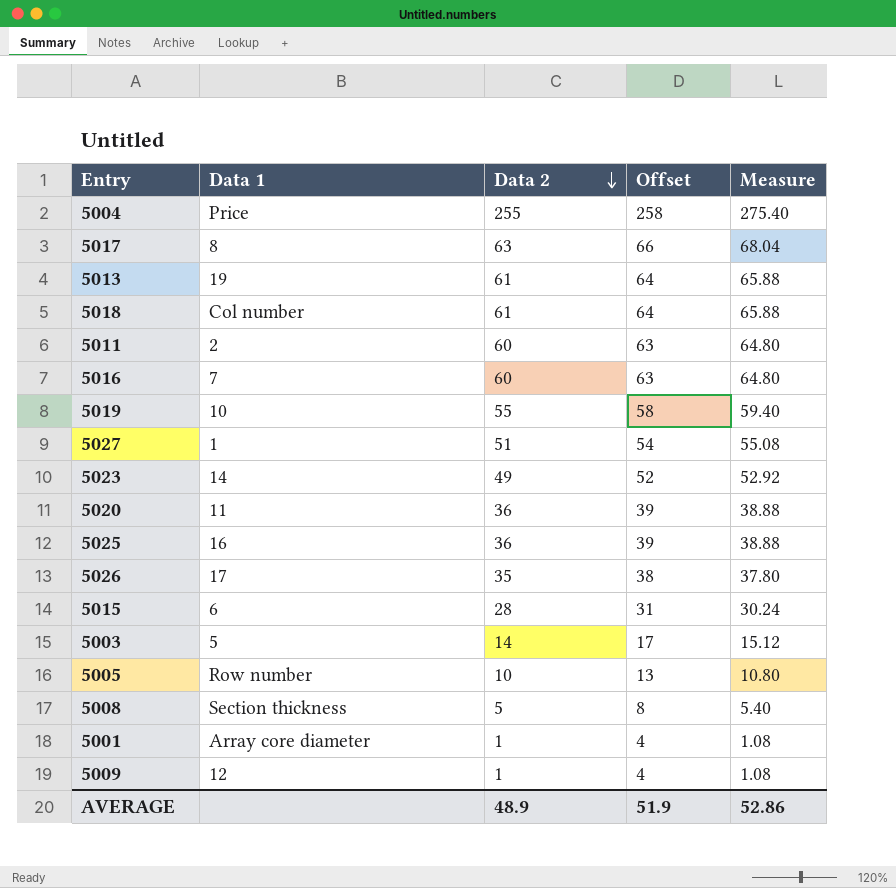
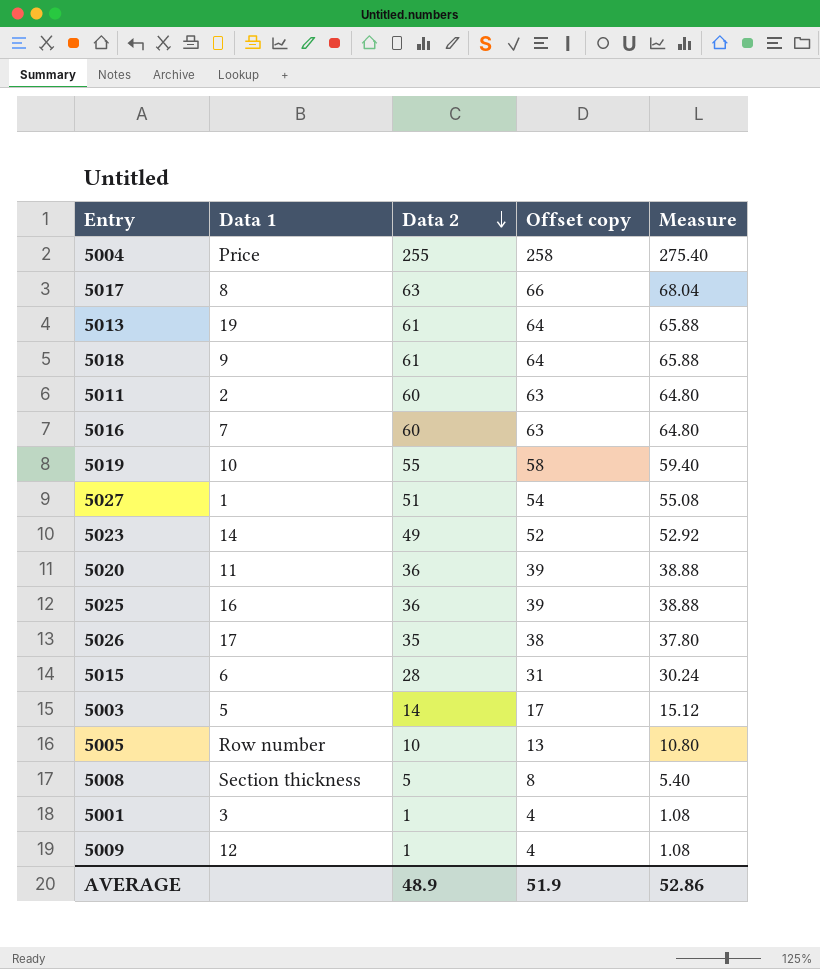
column name: Offset -> Offset copy
5018 | Data 1: Col number -> 9
5001 | Data 1: Array core diameter -> 3

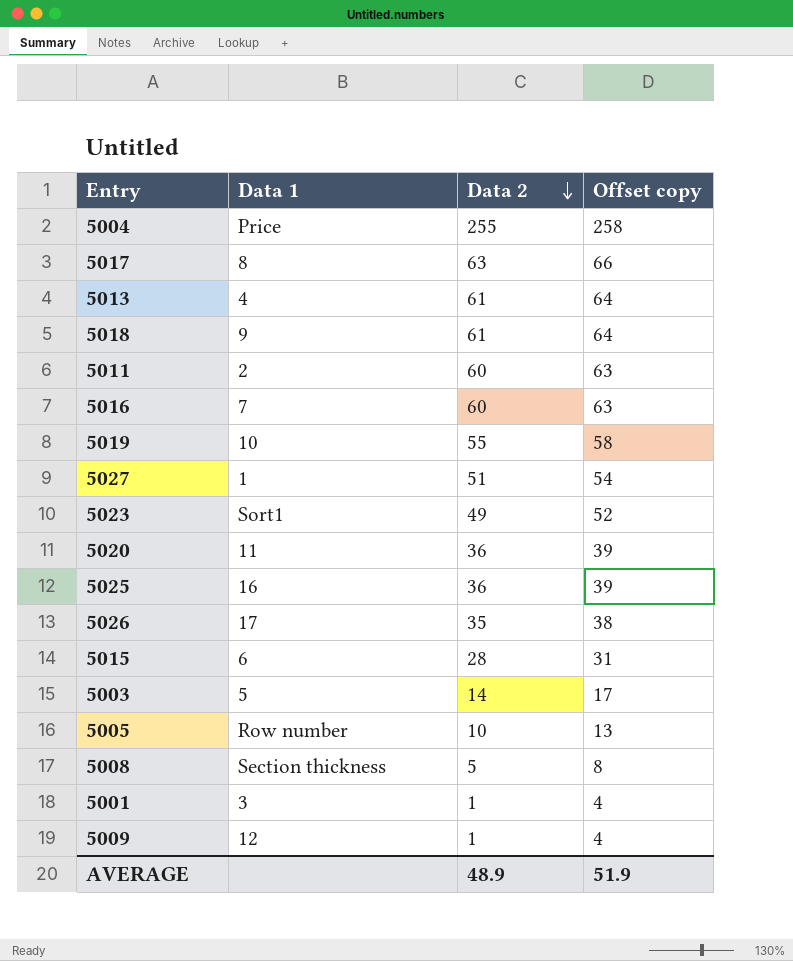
column Measure | formula: [Data 2] * 1.08 -> none
5013 | Data 1: 19 -> 4
5023 | Data 1: 14 -> Sort1

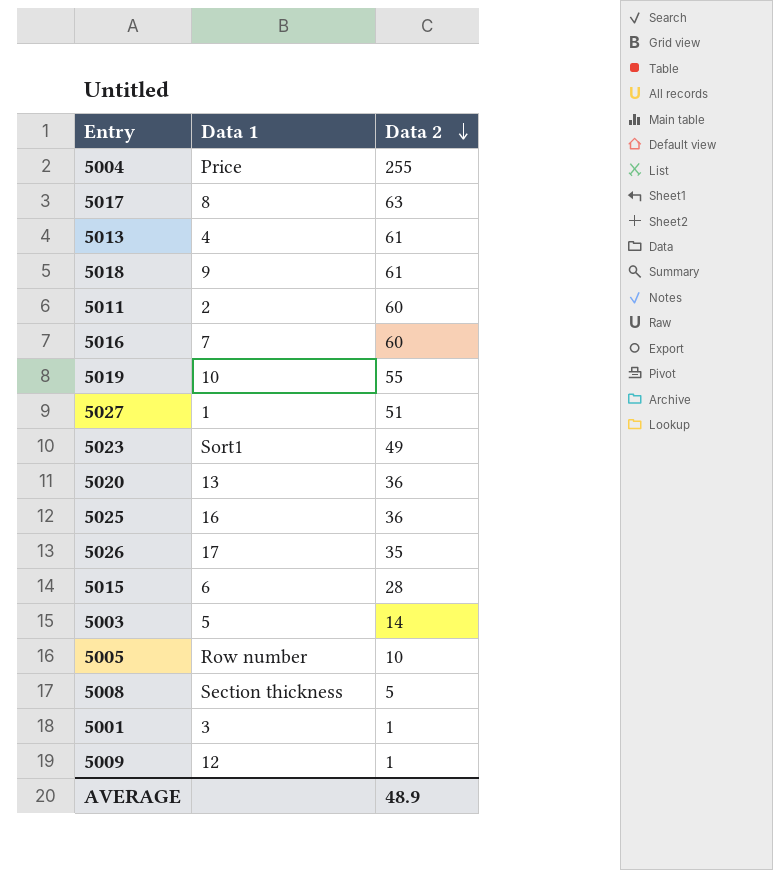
column Offset copy | formula: [Data 2] + 3 -> none
5020 | Data 1: 11 -> 13

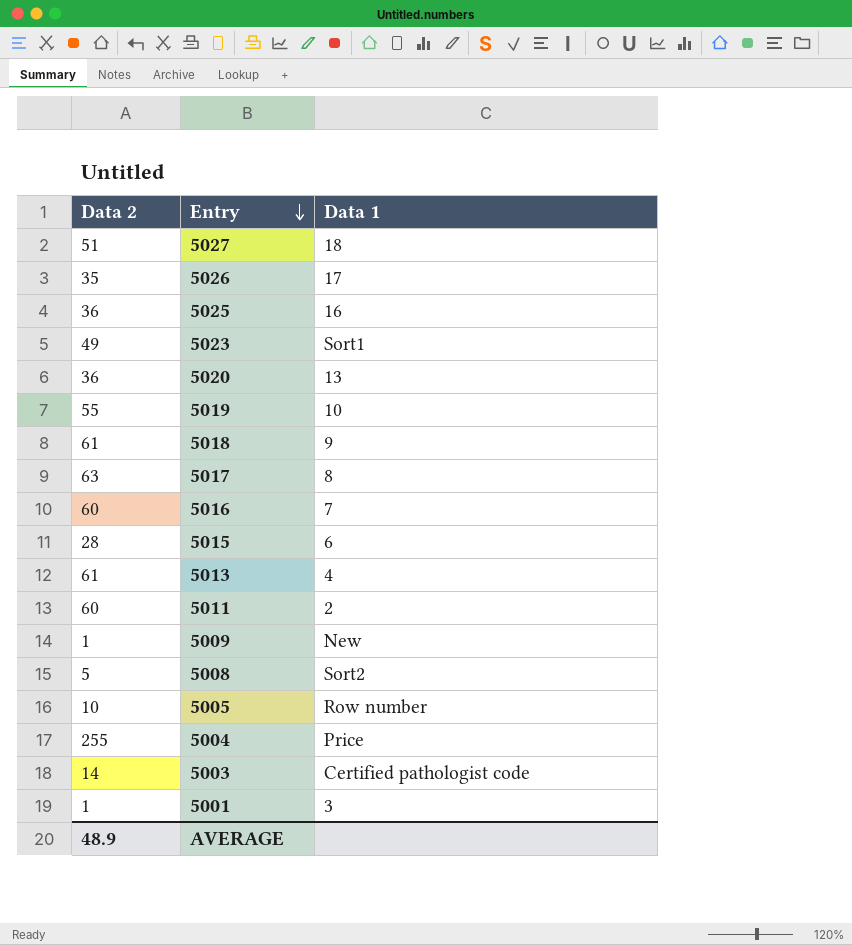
row order: Data 2 descending -> Entry descending
column Data 2 | position: 3 -> 1
5027 | Data 1: 1 -> 18
5009 | Data 1: 12 -> New
5008 | Data 1: Section thickness -> Sort2
5003 | Data 1: 5 -> Certified pathologist code

